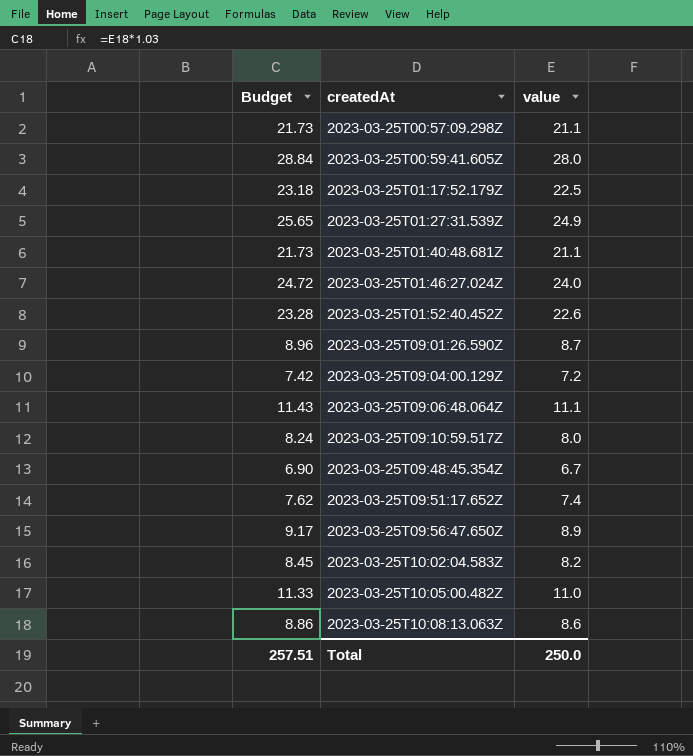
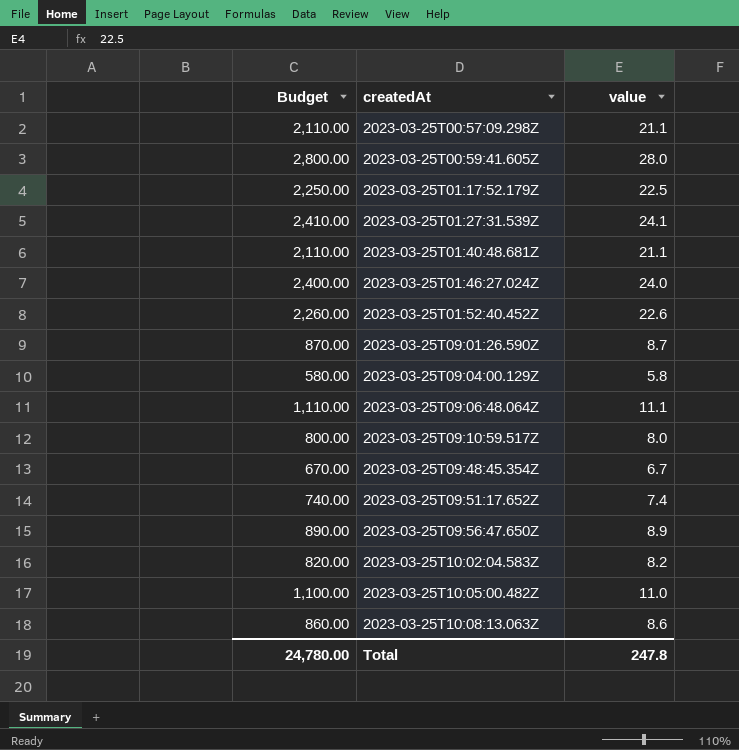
column Budget | formula: [value] * 1.03 -> [value] * 100
2023-03-25T01:27:31.539Z | value: 24.9 -> 24.1
2023-03-25T09:04:00.129Z | value: 7.2 -> 5.8
Total | Budget: 257.51 -> 24,780.00
Total | value: 250.0 -> 247.8

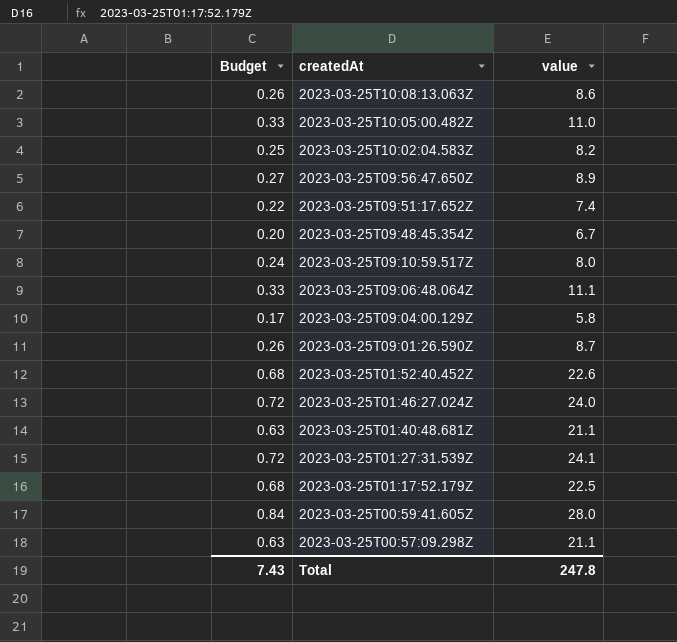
row order: createdAt ascending -> createdAt descending
column Budget | formula: [value] * 100 -> [value] * 0.03
Total | Budget: 24,780.00 -> 7.43

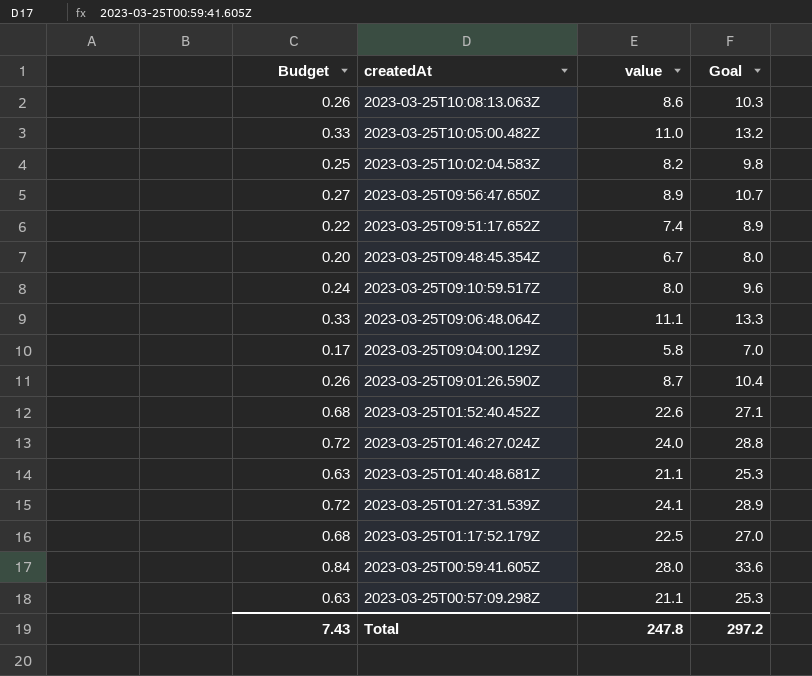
column Goal | formula: none -> [value] * 1.2

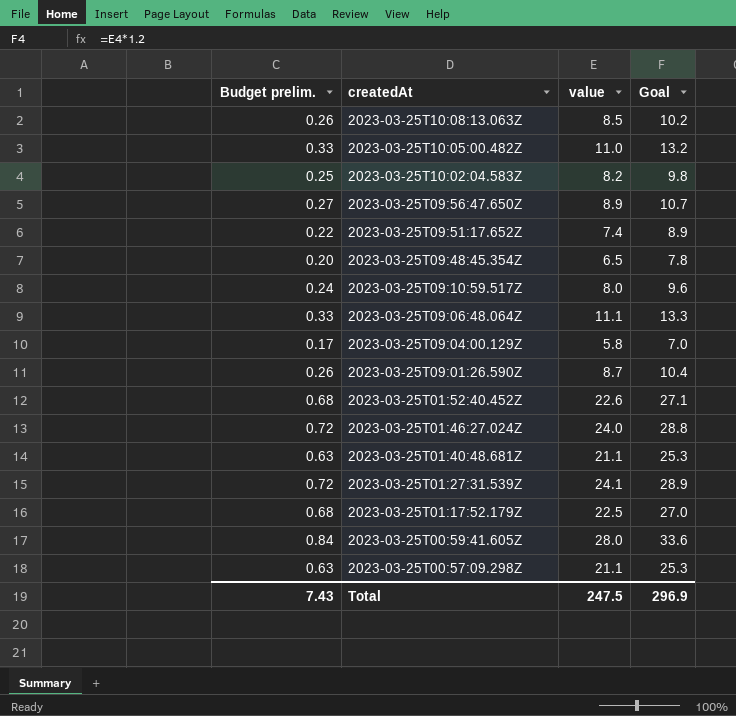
column name: Budget -> Budget prelim.
2023-03-25T10:08:13.063Z | value: 8.6 -> 8.5
2023-03-25T10:08:13.063Z | Goal: 10.3 -> 10.2
2023-03-25T09:48:45.354Z | value: 6.7 -> 6.5
2023-03-25T09:48:45.354Z | Goal: 8.0 -> 7.8
Total | value: 247.8 -> 247.5
Total | Goal: 297.2 -> 296.9

